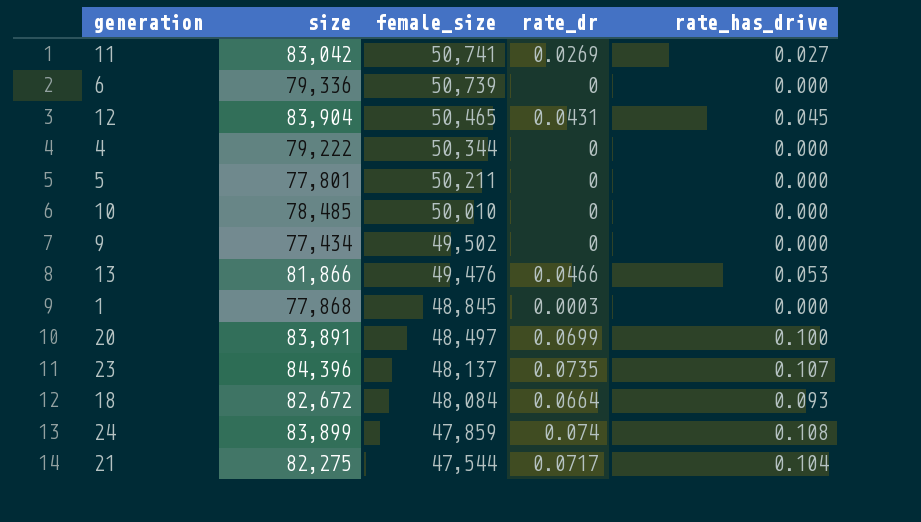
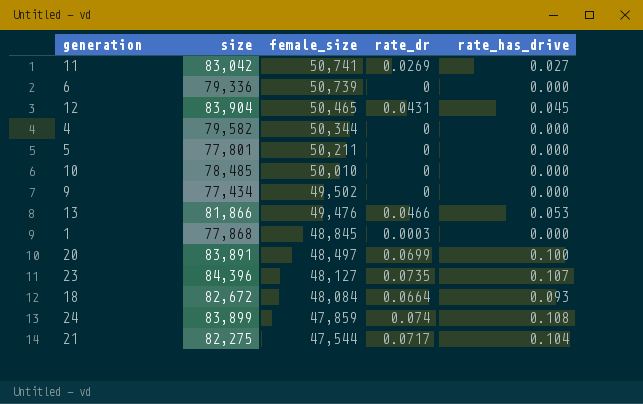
4 | size: 79,222 -> 79,582
23 | female_size: 48,137 -> 48,127

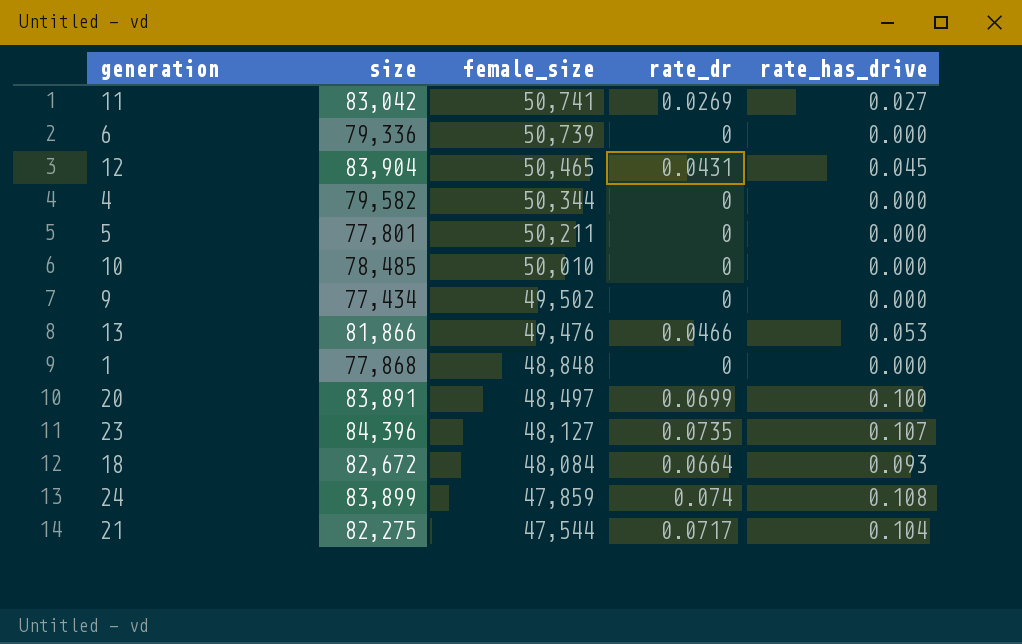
1 | female_size: 48,845 -> 48,848
1 | rate_dr: 0.0003 -> 0

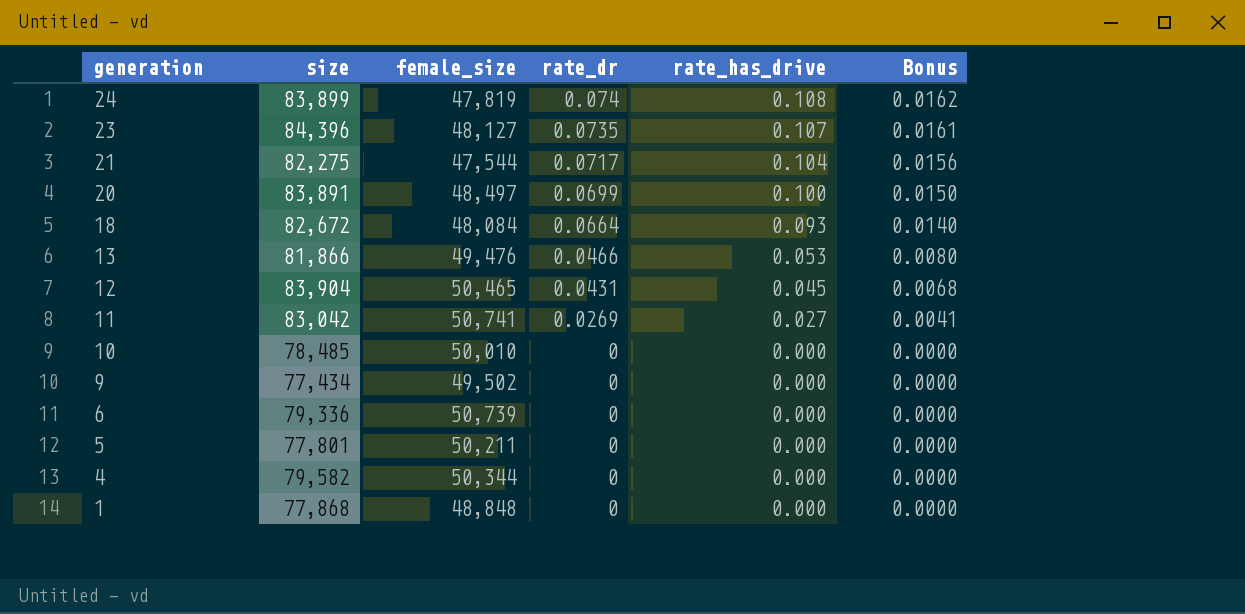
row order: female_size descending -> generation descending
column Bonus | formula: none -> [rate_has_drive] * 0.15
24 | female_size: 47,859 -> 47,819

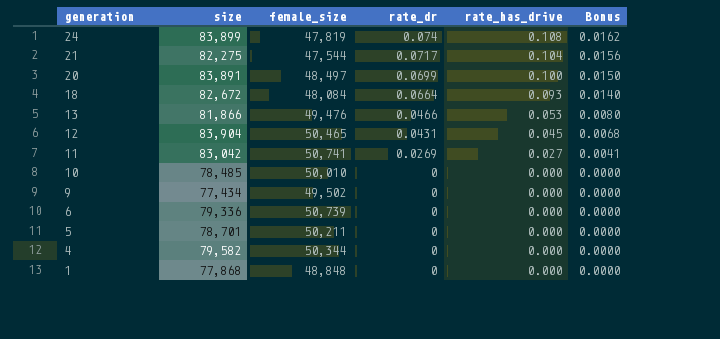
row 23: 84,396 | 48,127 | 0.0735 | 0.107 | 0.0161 -> none
5 | size: 77,801 -> 78,701

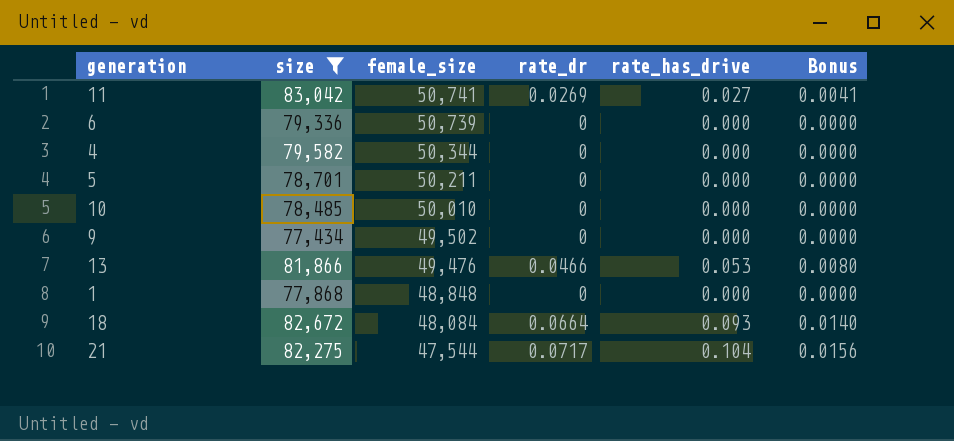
filter: none -> size <= 83,042
row order: generation descending -> female_size descending

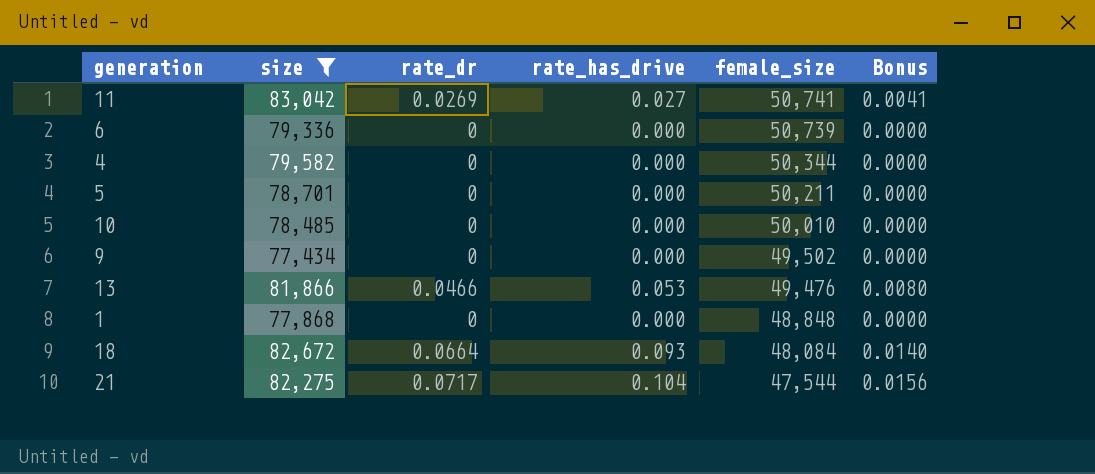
column female_size | position: 3 -> 5

